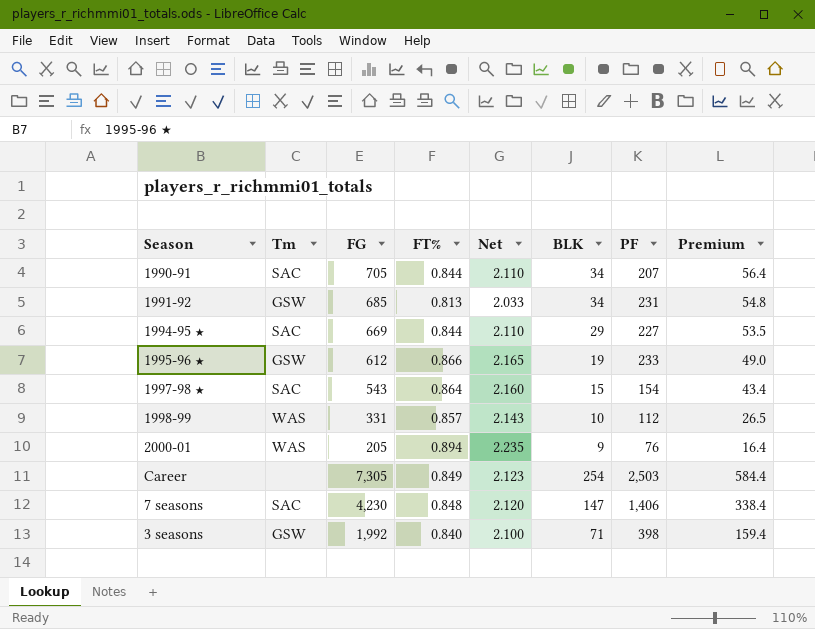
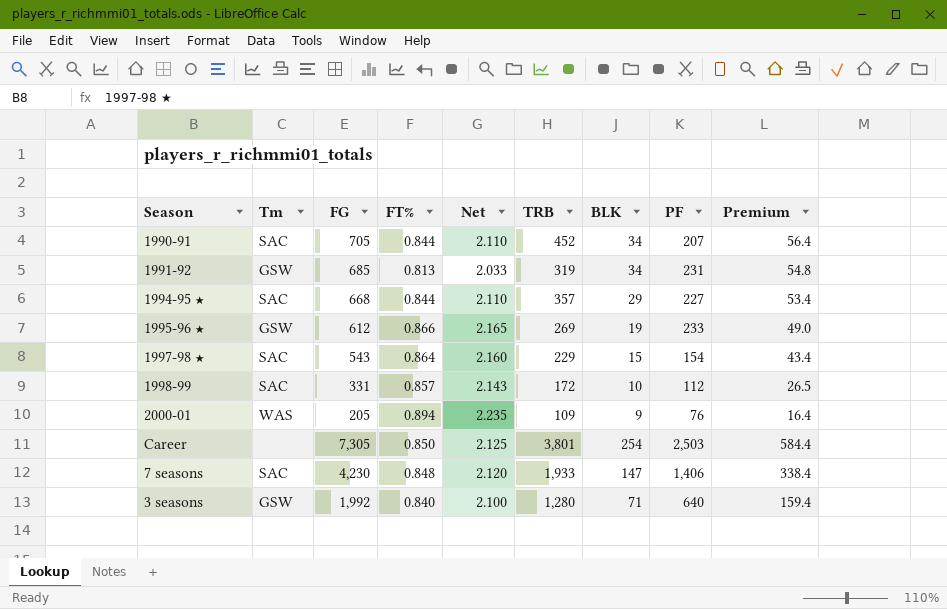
column TRB | position: none -> 6
1994-95 ★ | FG: 669 -> 668
1994-95 ★ | Premium: 53.5 -> 53.4
1998-99 | Tm: WAS -> SAC
Career | FT%: 0.849 -> 0.850
Career | Net: 2.123 -> 2.125
3 seasons | PF: 398 -> 640

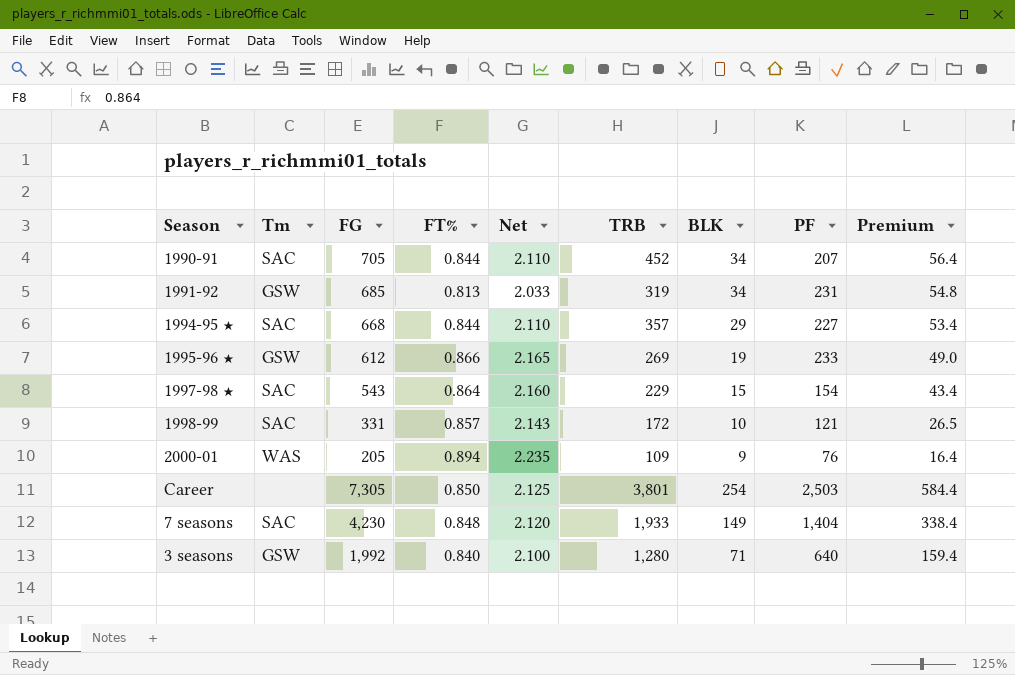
1998-99 | PF: 112 -> 121
7 seasons | BLK: 147 -> 149
7 seasons | PF: 1,406 -> 1,404

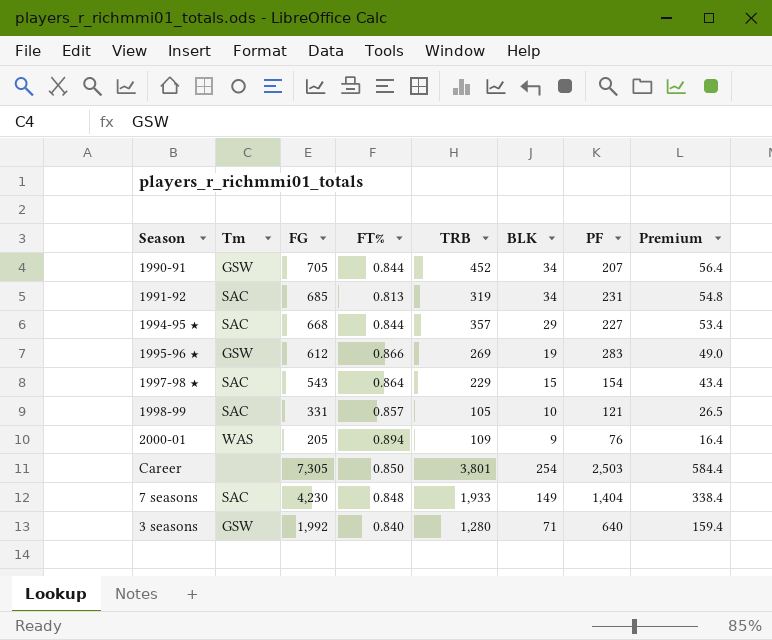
column Net | formula: [FT%] * 2.5 -> none
1990-91 | Tm: SAC -> GSW
1991-92 | Tm: GSW -> SAC
1995-96 ★ | PF: 233 -> 283
1998-99 | TRB: 172 -> 105

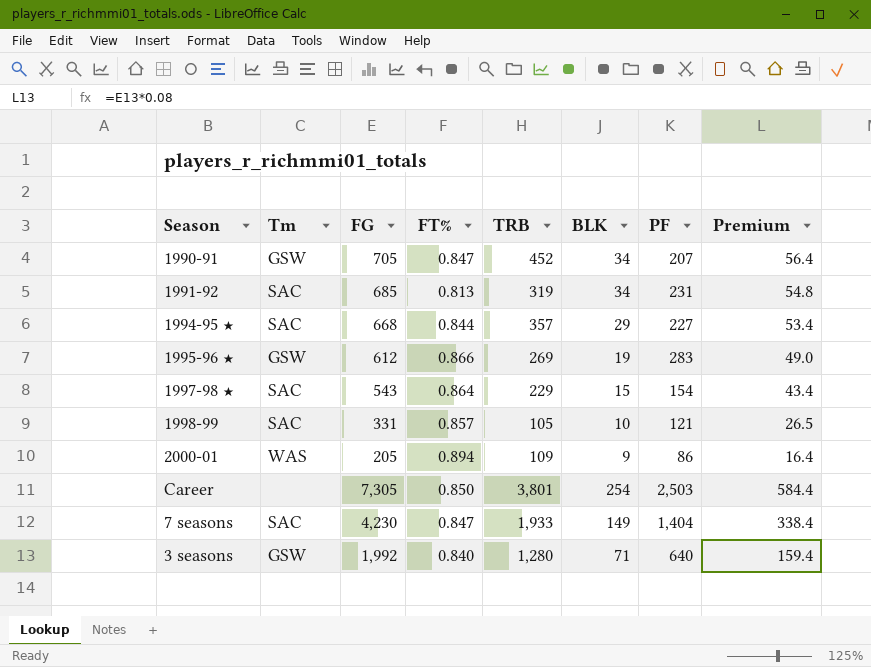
1990-91 | FT%: 0.844 -> 0.847
2000-01 | PF: 76 -> 86
7 seasons | FT%: 0.848 -> 0.847

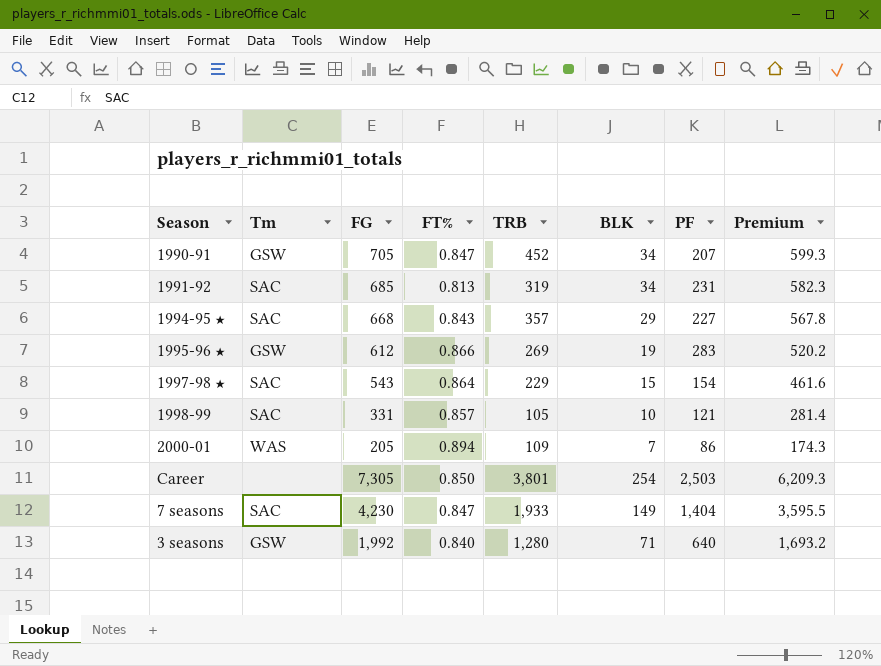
column Premium | formula: [FG] * 0.08 -> [FG] * 0.85
1994-95 ★ | FT%: 0.844 -> 0.843
2000-01 | BLK: 9 -> 7

